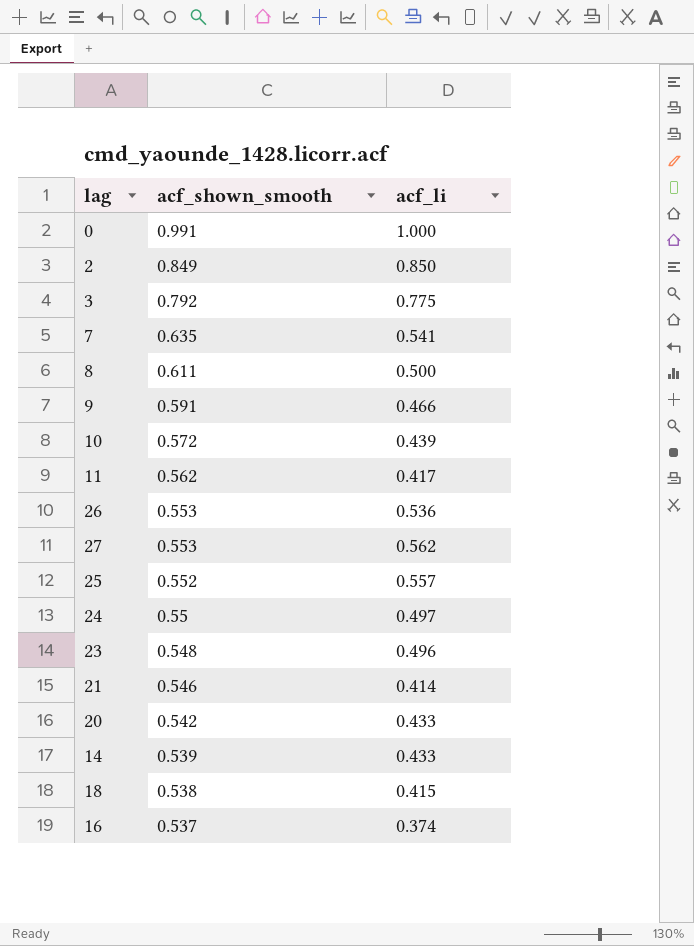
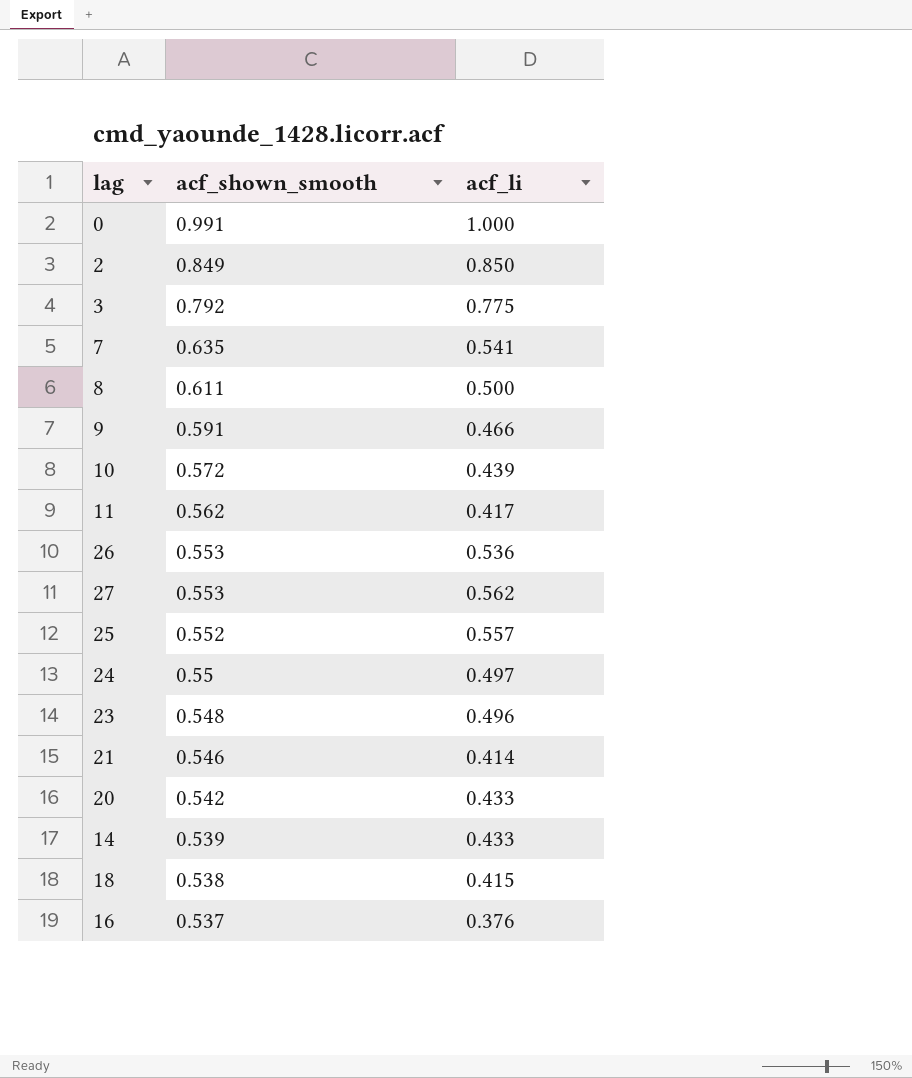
16 | acf_li: 0.374 -> 0.376

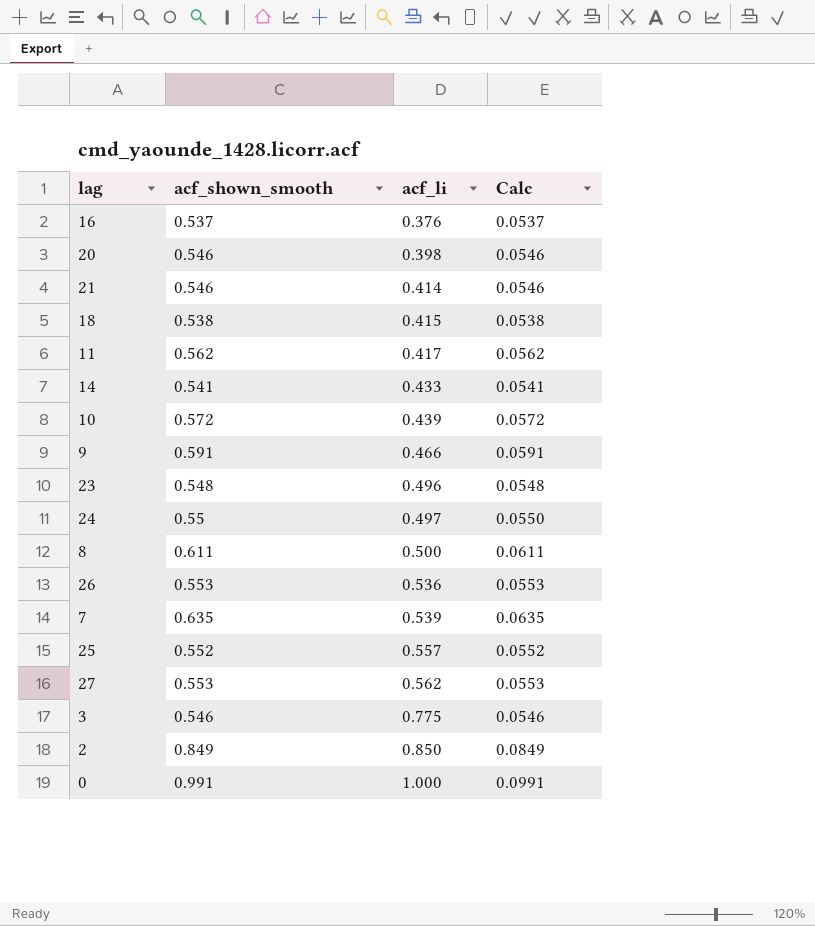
row order: acf_shown_smooth descending -> acf_li ascending
column Calc | formula: none -> [acf_shown_smooth] * 0.1
20 | acf_shown_smooth: 0.542 -> 0.546
20 | acf_li: 0.433 -> 0.398
14 | acf_shown_smooth: 0.539 -> 0.541
7 | acf_li: 0.541 -> 0.539
3 | acf_shown_smooth: 0.792 -> 0.546

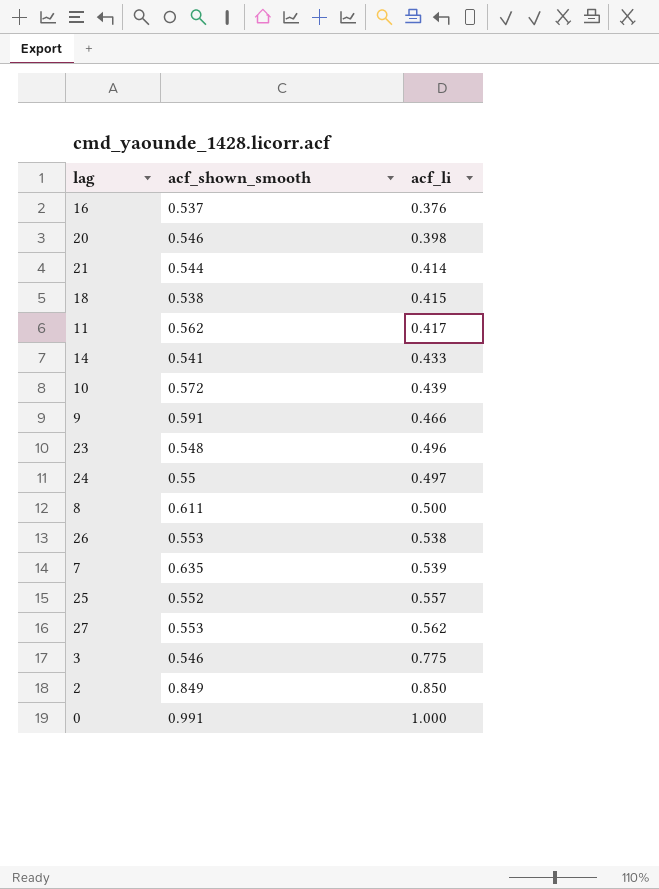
column Calc | formula: [acf_shown_smooth] * 0.1 -> none
21 | acf_shown_smooth: 0.546 -> 0.544
26 | acf_li: 0.536 -> 0.538

